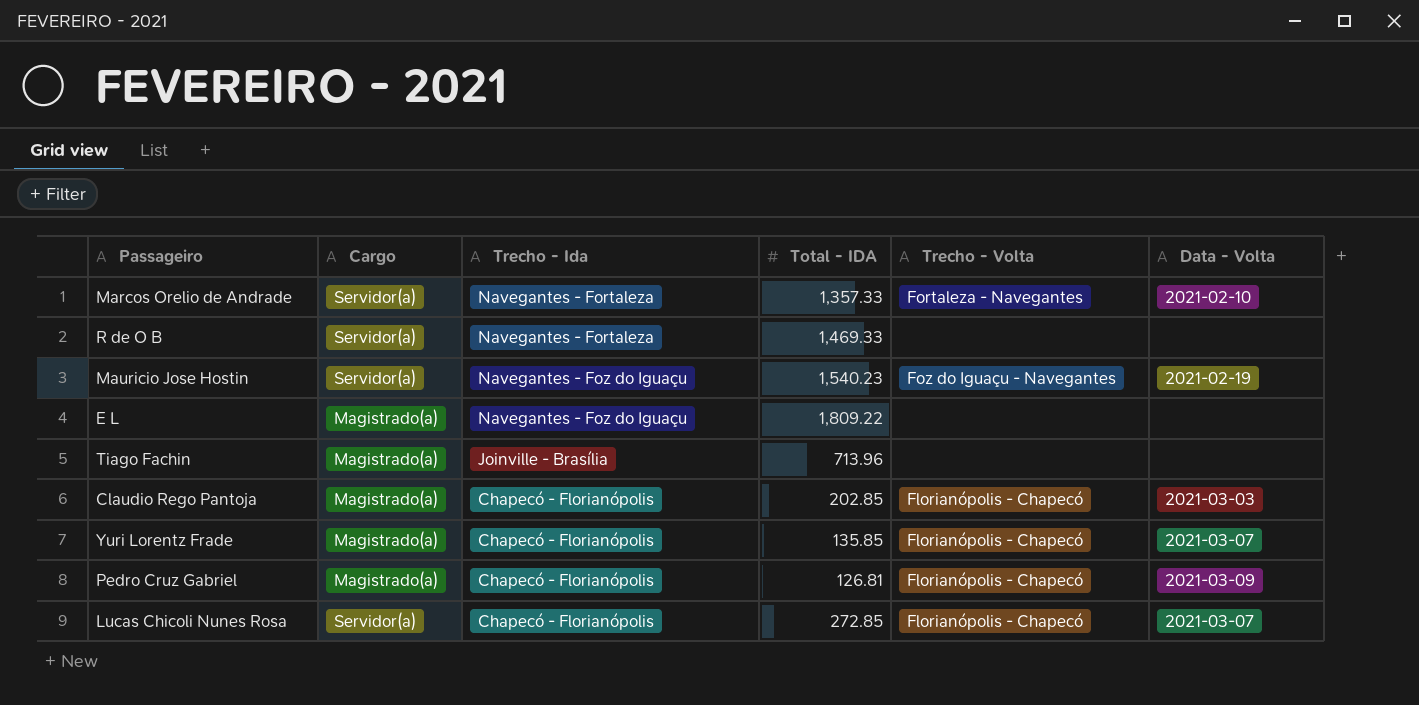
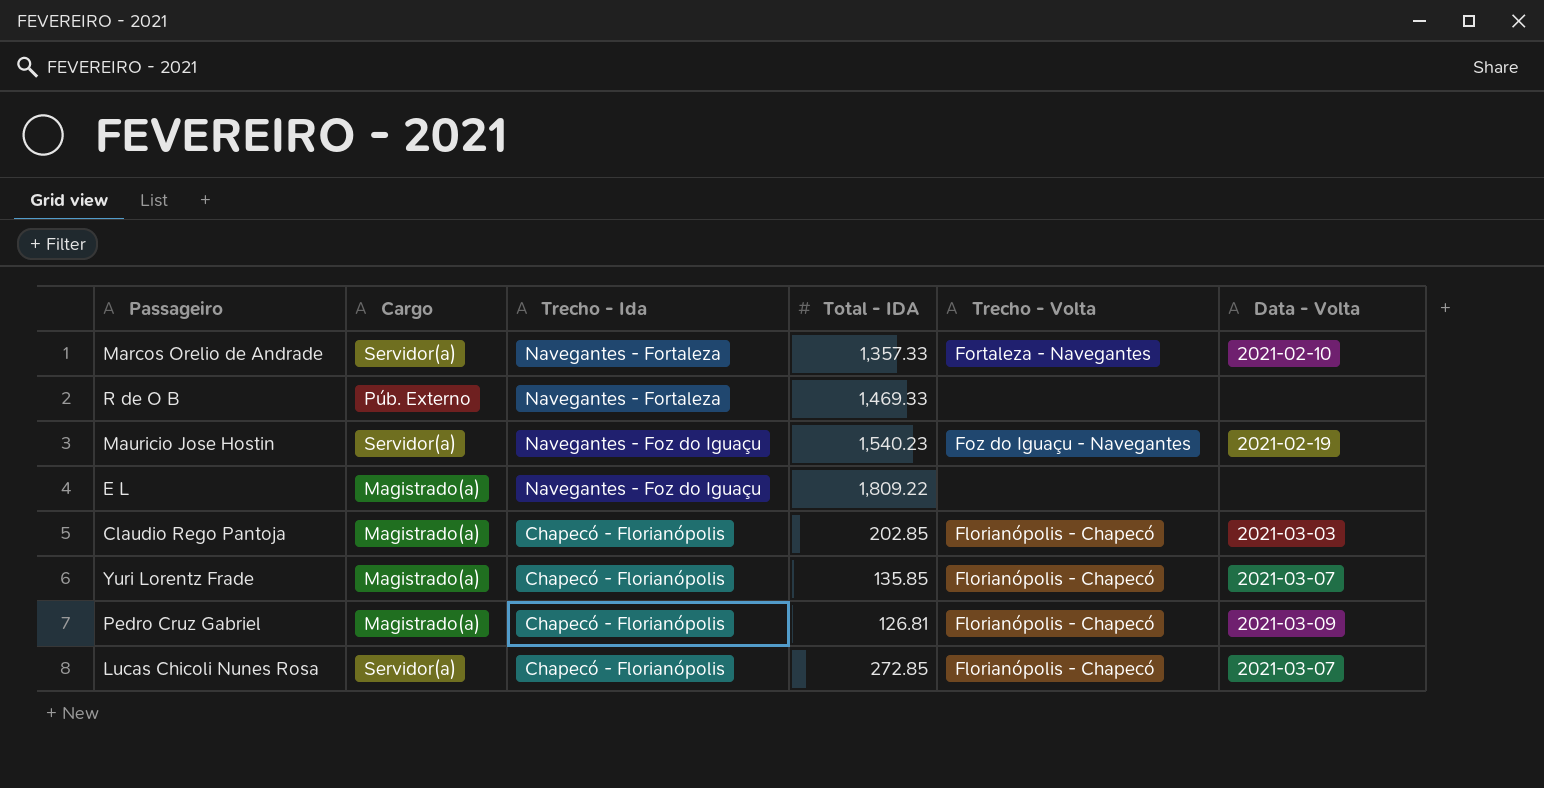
row Tiago Fachin: Magistrado(a) | Joinville - Brasília | 713.96 | none | none -> none
R de O B | Cargo: Servidor(a) -> Púb. Externo

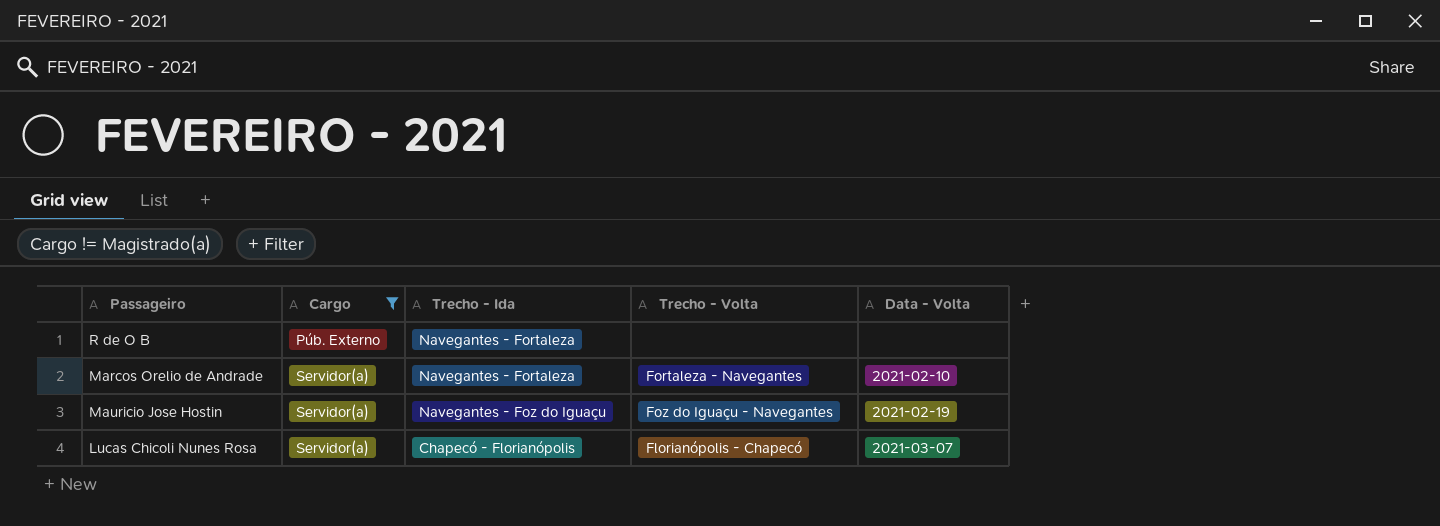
filter: none -> Cargo != Magistrado(a)
row order: none -> Cargo ascending
column Total - IDA | position: 4 -> none

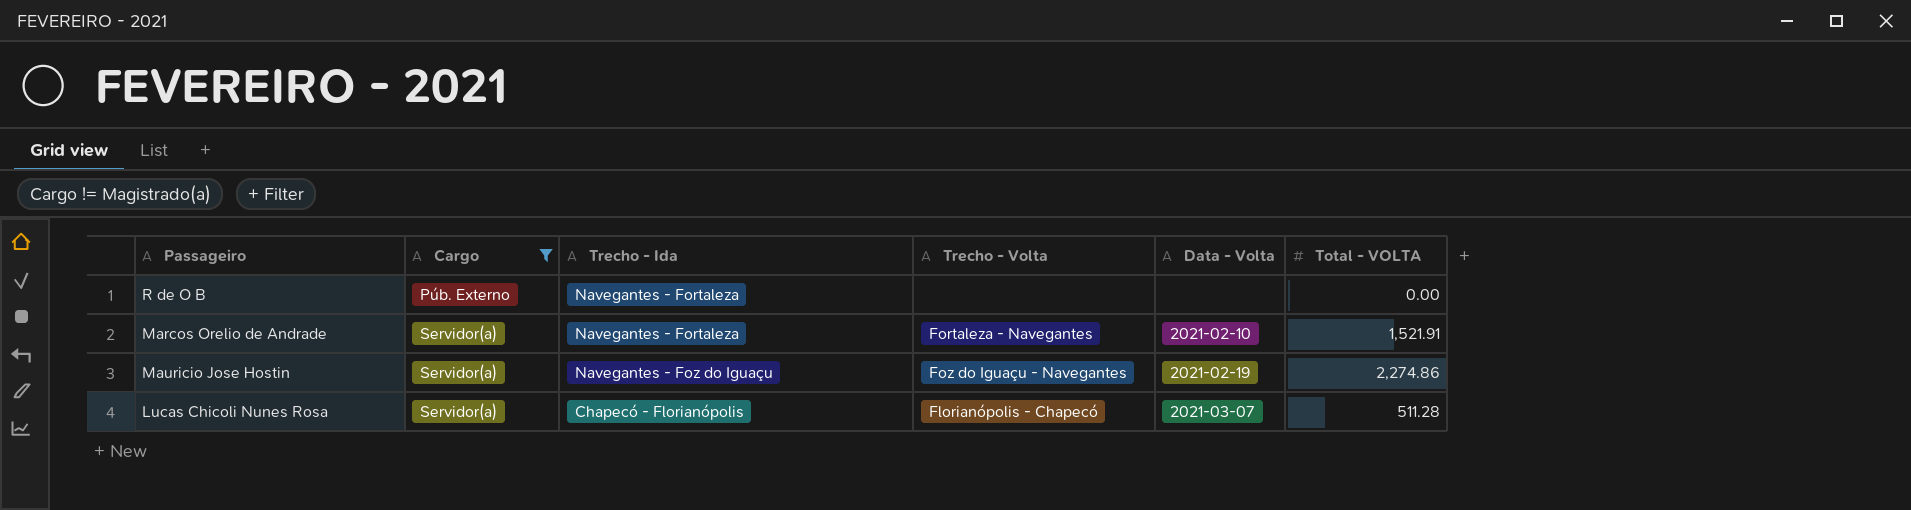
column Total - VOLTA | position: none -> 6

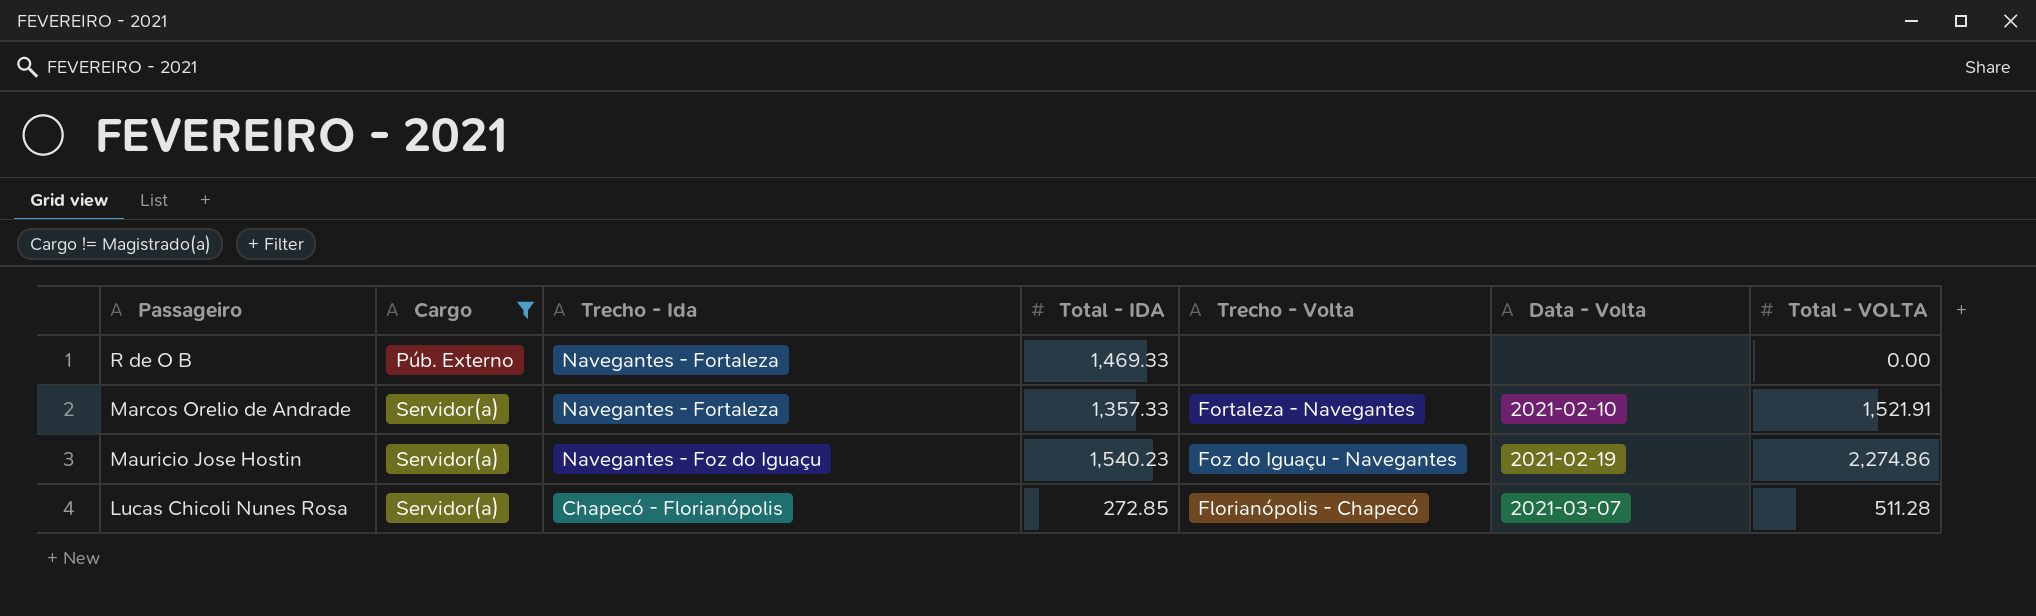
column Total - IDA | position: none -> 4

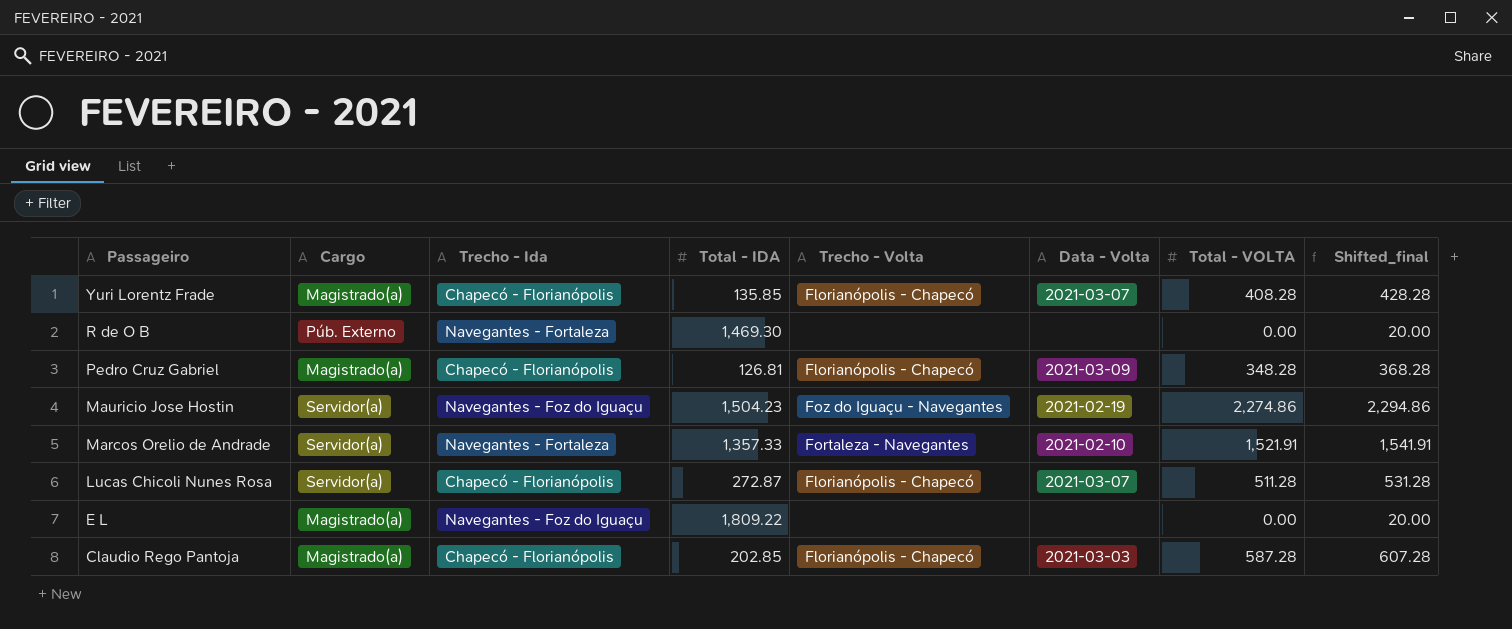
filter: Cargo != Magistrado(a) -> none
row order: Cargo ascending -> Passageiro descending
column Shifted_final | formula: none -> [Total - VOLTA] + 20
R de O B | Total - IDA: 1,469.33 -> 1,469.30
Mauricio Jose Hostin | Total - IDA: 1,540.23 -> 1,504.23
Lucas Chicoli Nunes Rosa | Total - IDA: 272.85 -> 272.87

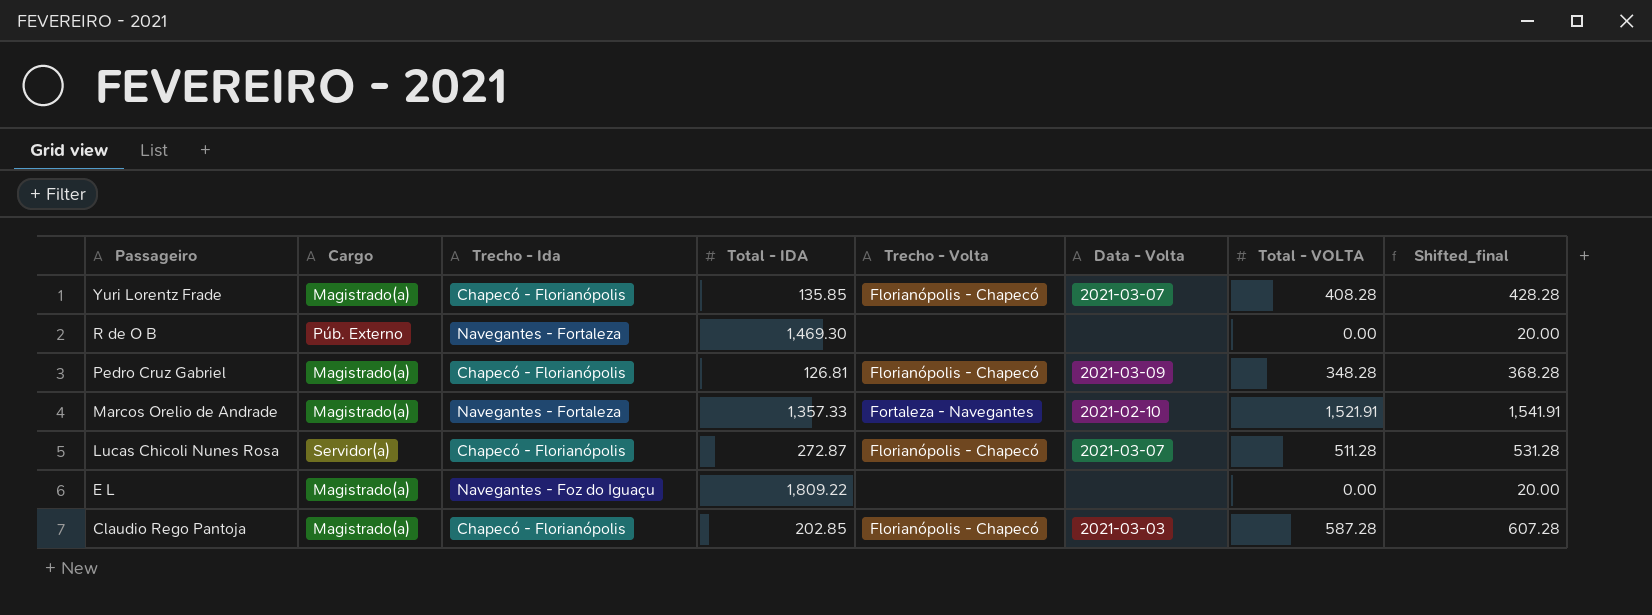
row Mauricio Jose Hostin: Servidor(a) | Navegantes - Foz do Iguaçu | 1,504.23 | Foz do Iguaçu - Navegantes | 2021-02-19 | 2,274.86 | 2,294.86 -> none
Marcos Orelio de Andrade | Cargo: Servidor(a) -> Magistrado(a)

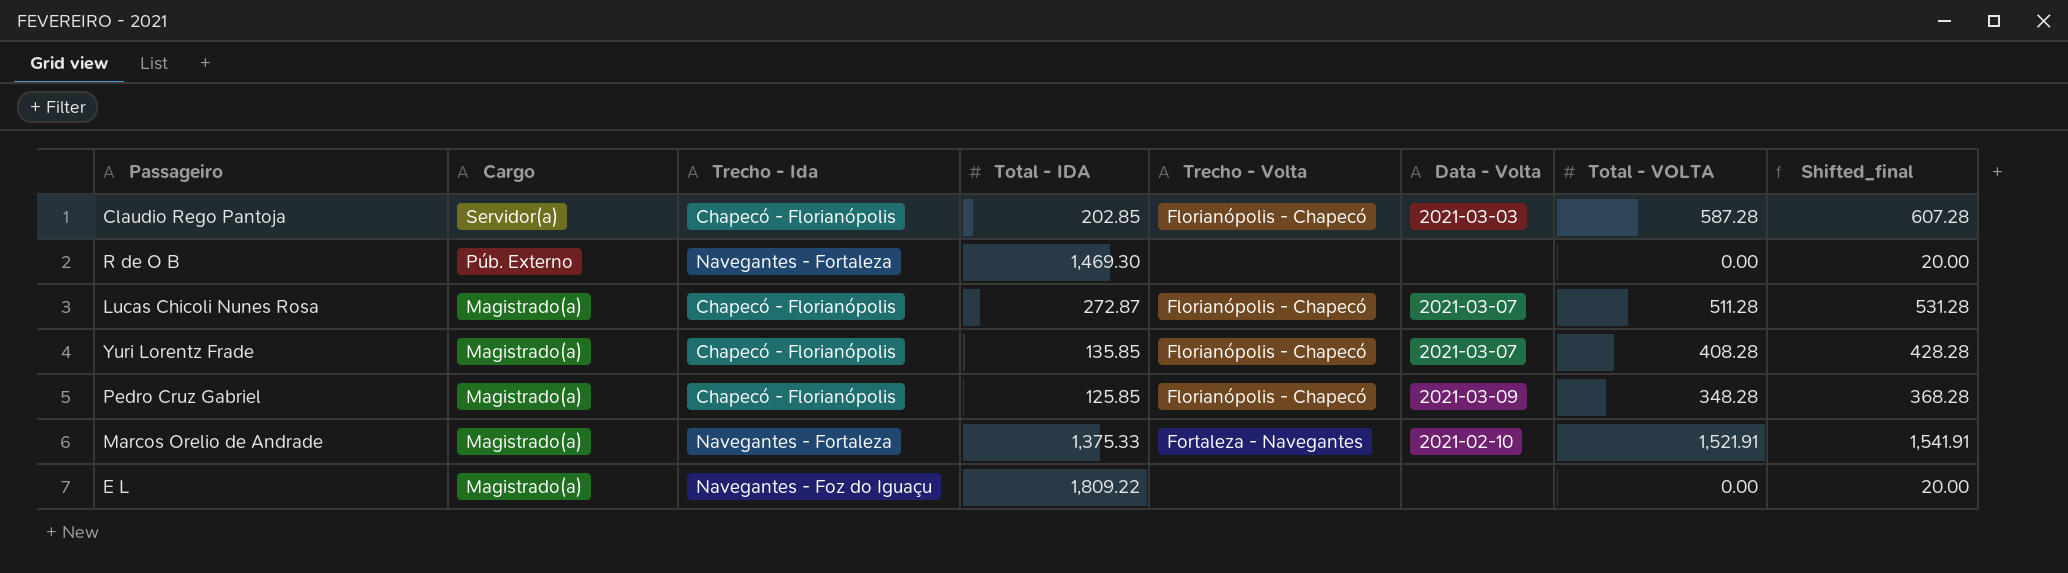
row order: Passageiro descending -> Cargo descending
Claudio Rego Pantoja | Cargo: Magistrado(a) -> Servidor(a)
Lucas Chicoli Nunes Rosa | Cargo: Servidor(a) -> Magistrado(a)
Pedro Cruz Gabriel | Total - IDA: 126.81 -> 125.85
Marcos Orelio de Andrade | Total - IDA: 1,357.33 -> 1,375.33

